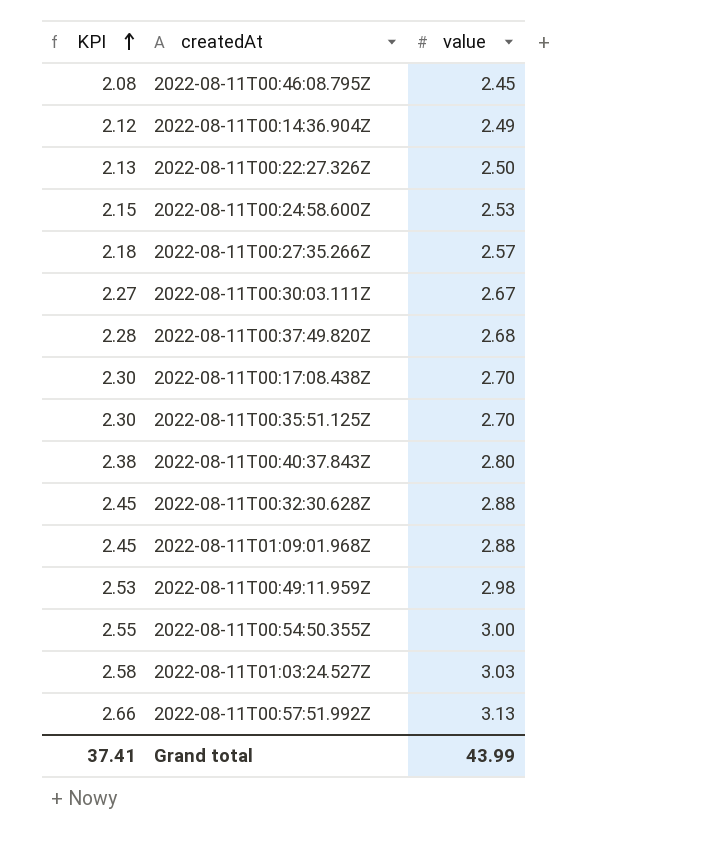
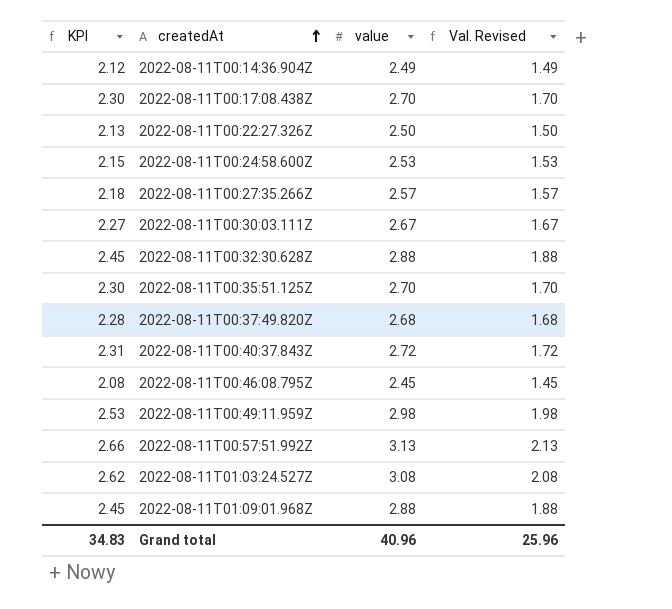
row order: KPI ascending -> createdAt ascending
column Val. Revised | formula: none -> [value] - 1
row 2022-08-11T00:54:50.355Z: 2.55 | 3.00 -> none
2022-08-11T00:40:37.843Z | KPI: 2.38 -> 2.31
2022-08-11T00:40:37.843Z | value: 2.80 -> 2.72
2022-08-11T01:03:24.527Z | KPI: 2.58 -> 2.62
2022-08-11T01:03:24.527Z | value: 3.03 -> 3.08
Grand total | KPI: 37.41 -> 34.83
Grand total | value: 43.99 -> 40.96

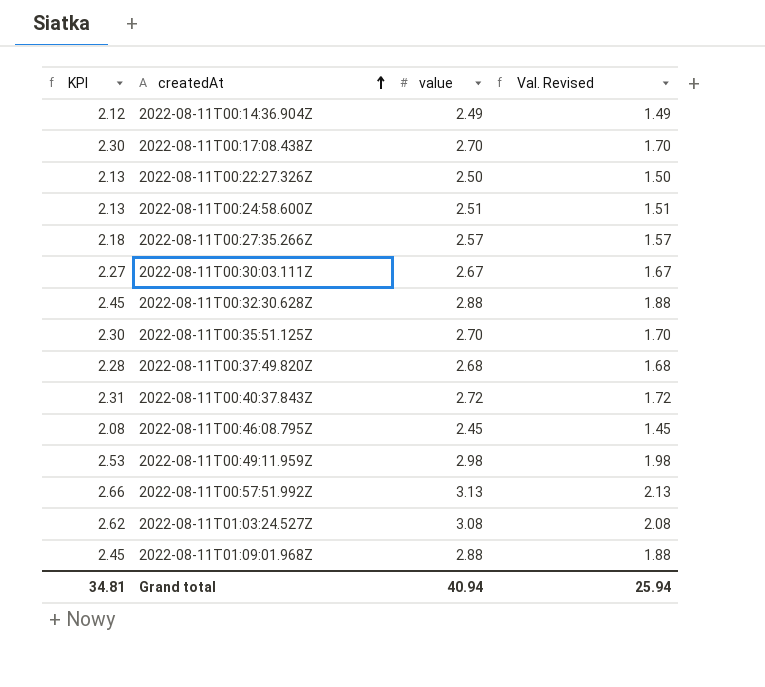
2022-08-11T00:24:58.600Z | KPI: 2.15 -> 2.13
2022-08-11T00:24:58.600Z | value: 2.53 -> 2.51
2022-08-11T00:24:58.600Z | Val. Revised: 1.53 -> 1.51
Grand total | KPI: 34.83 -> 34.81
Grand total | value: 40.96 -> 40.94
Grand total | Val. Revised: 25.96 -> 25.94

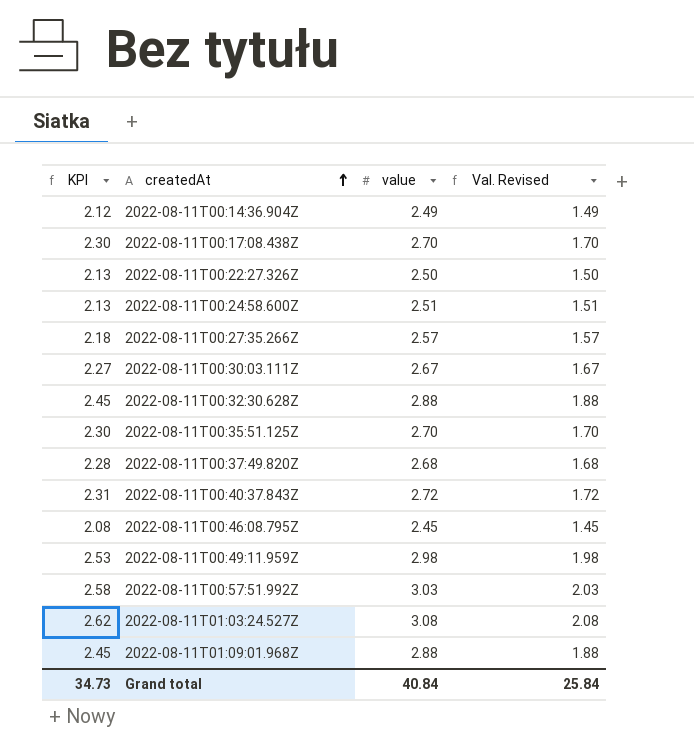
2022-08-11T00:57:51.992Z | KPI: 2.66 -> 2.58
2022-08-11T00:57:51.992Z | value: 3.13 -> 3.03
2022-08-11T00:57:51.992Z | Val. Revised: 2.13 -> 2.03
Grand total | KPI: 34.81 -> 34.73
Grand total | value: 40.94 -> 40.84
Grand total | Val. Revised: 25.94 -> 25.84

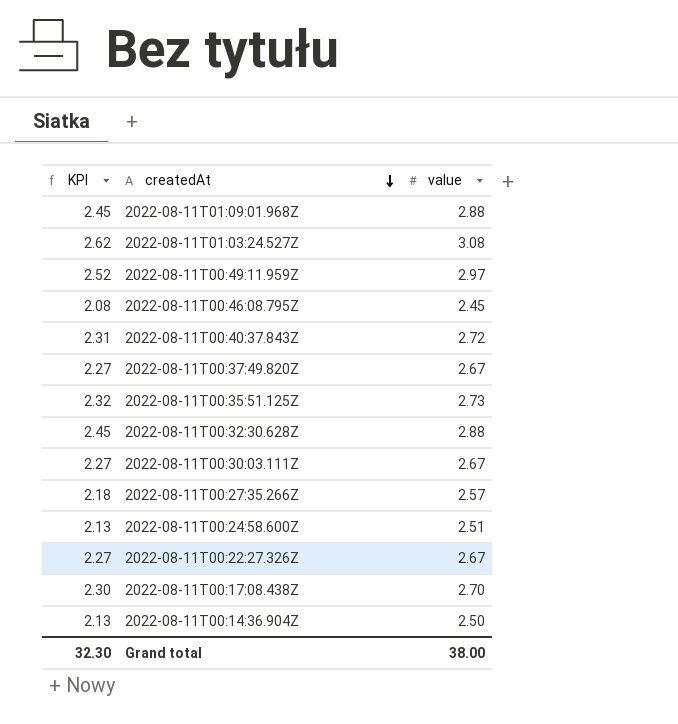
row order: createdAt ascending -> createdAt descending
column Val. Revised | formula: [value] - 1 -> none
row 2022-08-11T00:57:51.992Z: 2.58 | 3.03 | 2.03 -> none
2022-08-11T00:49:11.959Z | KPI: 2.53 -> 2.52
2022-08-11T00:49:11.959Z | value: 2.98 -> 2.97
2022-08-11T00:37:49.820Z | KPI: 2.28 -> 2.27
2022-08-11T00:37:49.820Z | value: 2.68 -> 2.67
2022-08-11T00:35:51.125Z | KPI: 2.30 -> 2.32
2022-08-11T00:35:51.125Z | value: 2.70 -> 2.73
2022-08-11T00:22:27.326Z | KPI: 2.13 -> 2.27
2022-08-11T00:22:27.326Z | value: 2.50 -> 2.67
2022-08-11T00:14:36.904Z | KPI: 2.12 -> 2.13
2022-08-11T00:14:36.904Z | value: 2.49 -> 2.50
Grand total | KPI: 34.73 -> 32.30
Grand total | value: 40.84 -> 38.00

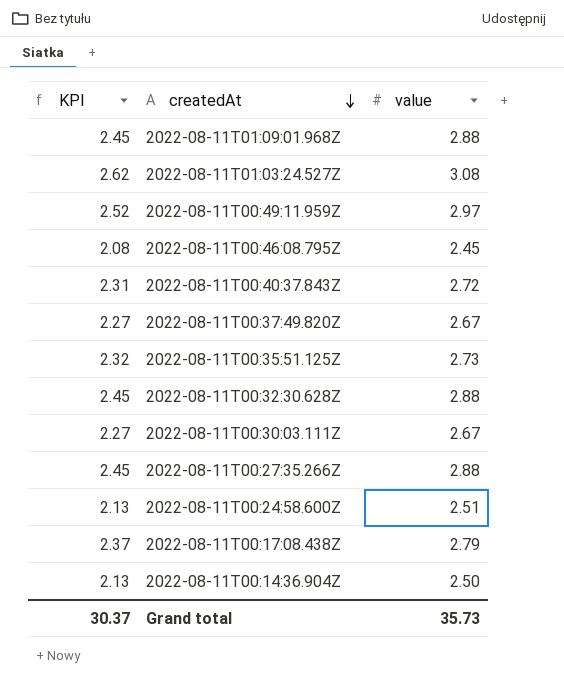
row 2022-08-11T00:22:27.326Z: 2.27 | 2.67 -> none
2022-08-11T00:27:35.266Z | KPI: 2.18 -> 2.45
2022-08-11T00:27:35.266Z | value: 2.57 -> 2.88
2022-08-11T00:17:08.438Z | KPI: 2.30 -> 2.37
2022-08-11T00:17:08.438Z | value: 2.70 -> 2.79
Grand total | KPI: 32.30 -> 30.37
Grand total | value: 38.00 -> 35.73

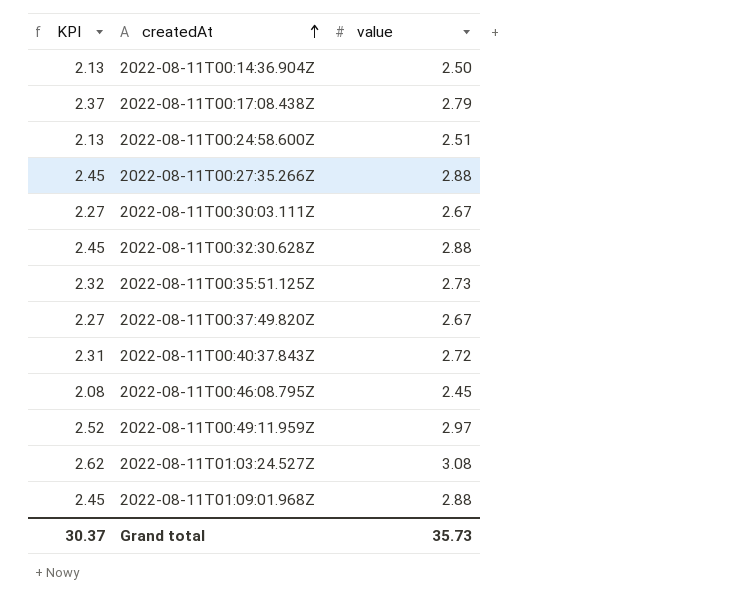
row order: createdAt descending -> createdAt ascending

